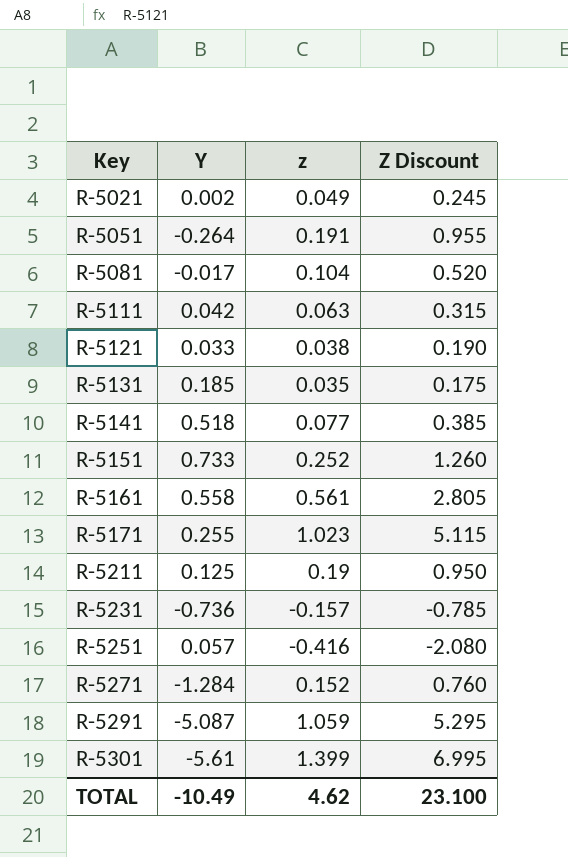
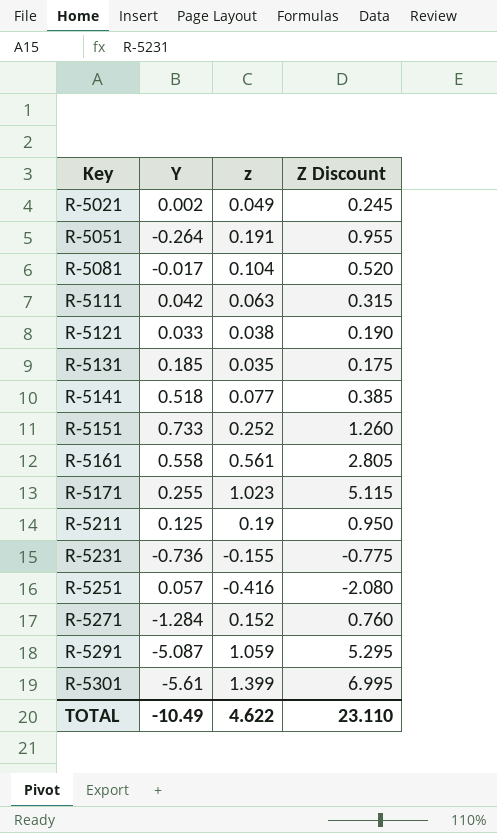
R-5231 | z: -0.157 -> -0.155
R-5231 | Z Discount: -0.785 -> -0.775
TOTAL | z: 4.62 -> 4.622
TOTAL | Z Discount: 23.100 -> 23.110

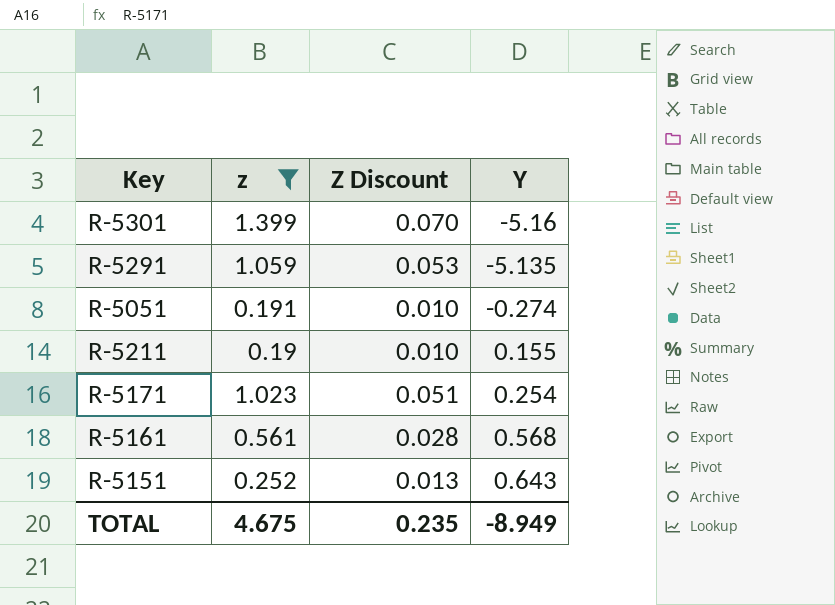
filter: none -> z >= 0.19
row order: Key ascending -> Y ascending
column Z Discount | formula: [z] * 5 -> [z] * 0.05
column Y | position: 2 -> 4
R-5301 | Y: -5.61 -> -5.16
R-5291 | Y: -5.087 -> -5.135
R-5051 | Y: -0.264 -> -0.274
R-5211 | Y: 0.125 -> 0.155
R-5171 | Y: 0.255 -> 0.254
R-5161 | Y: 0.558 -> 0.568
R-5151 | Y: 0.733 -> 0.643
TOTAL | z: 4.622 -> 4.675
TOTAL | Z Discount: 23.110 -> 0.235
TOTAL | Y: -10.49 -> -8.949

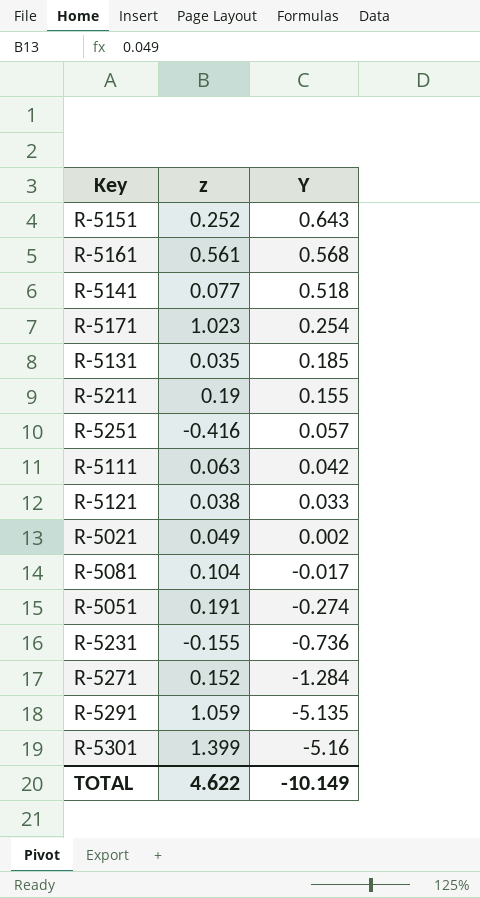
filter: z >= 0.19 -> none
row order: Y ascending -> Y descending
column Z Discount | formula: [z] * 0.05 -> none
TOTAL | z: 4.675 -> 4.622
TOTAL | Y: -8.949 -> -10.149

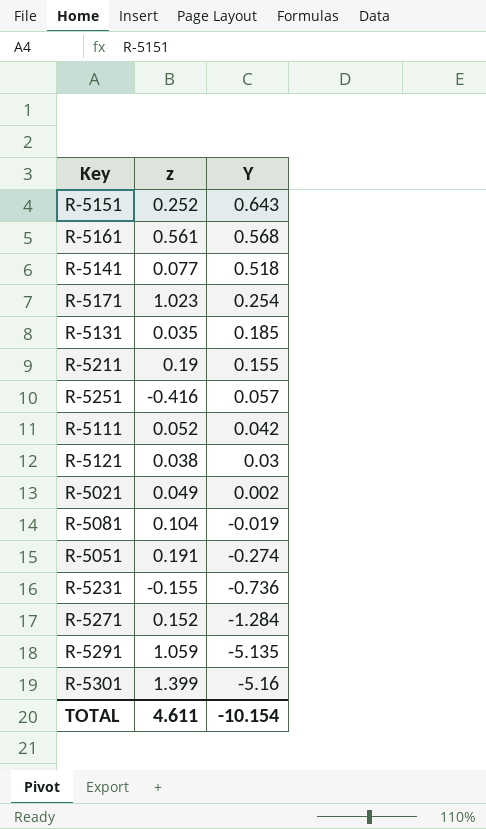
R-5111 | z: 0.063 -> 0.052
R-5121 | Y: 0.033 -> 0.03
R-5081 | Y: -0.017 -> -0.019
TOTAL | z: 4.622 -> 4.611
TOTAL | Y: -10.149 -> -10.154

